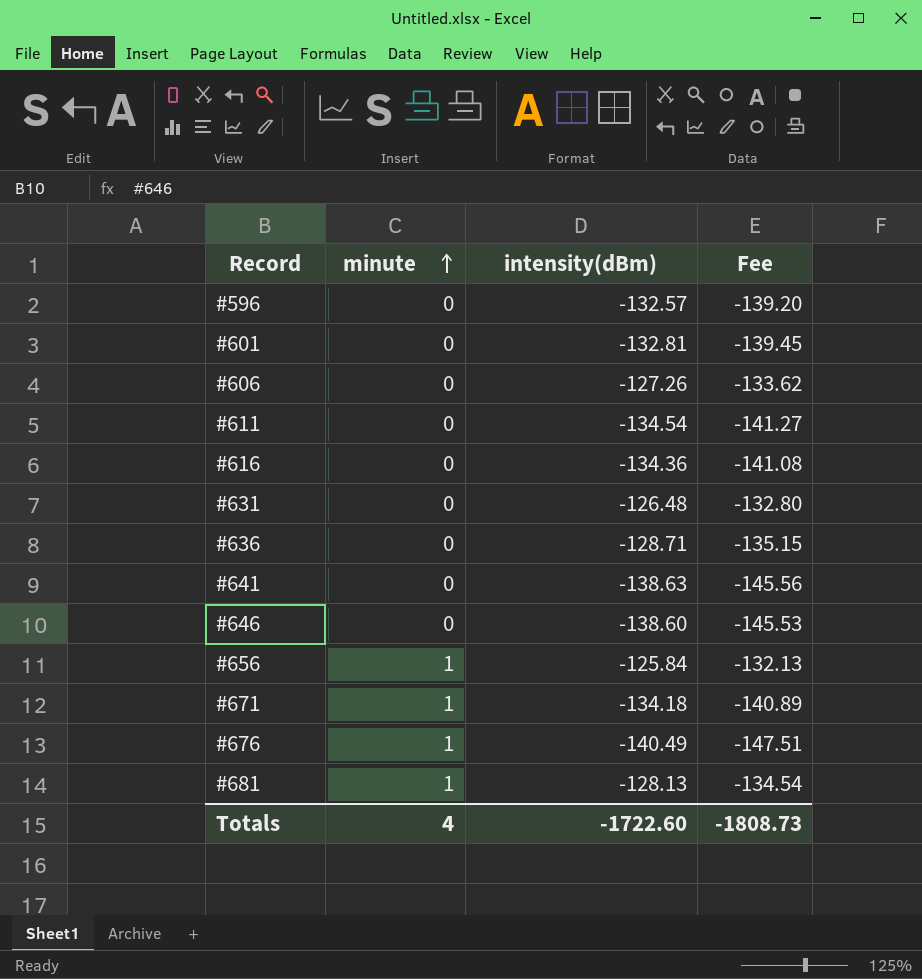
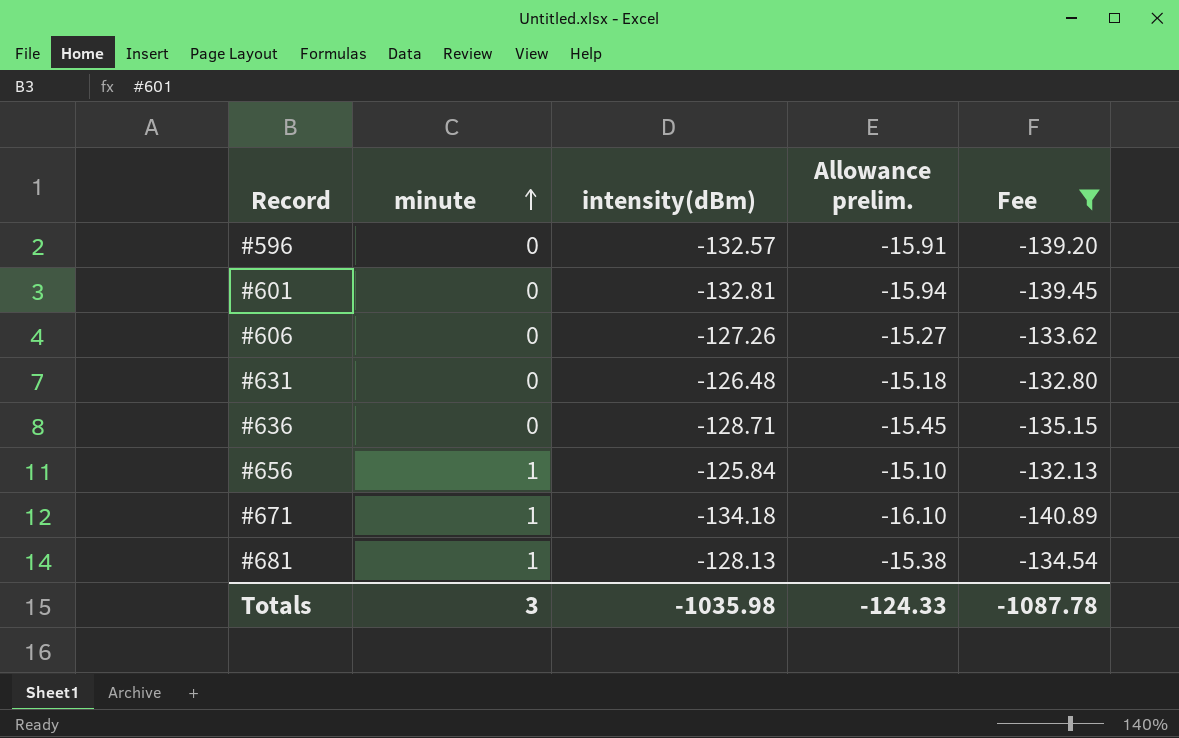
filter: none -> Fee >= -140.89
column Allowance prelim. | formula: none -> [intensity(dBm)] * 0.12
Totals | minute: 4 -> 3
Totals | intensity(dBm): -1722.60 -> -1035.98
Totals | Fee: -1808.73 -> -1087.78

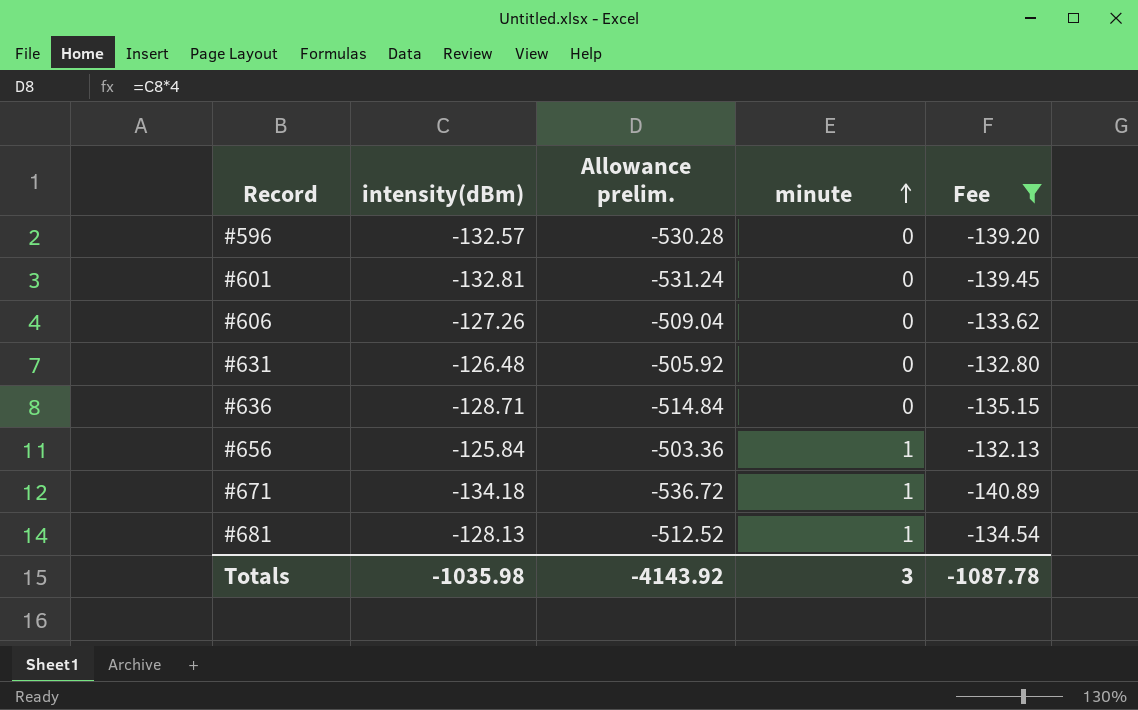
column Allowance prelim. | formula: [intensity(dBm)] * 0.12 -> [intensity(dBm)] * 4
column minute | position: 2 -> 4
Totals | Allowance prelim.: -124.33 -> -4143.92

